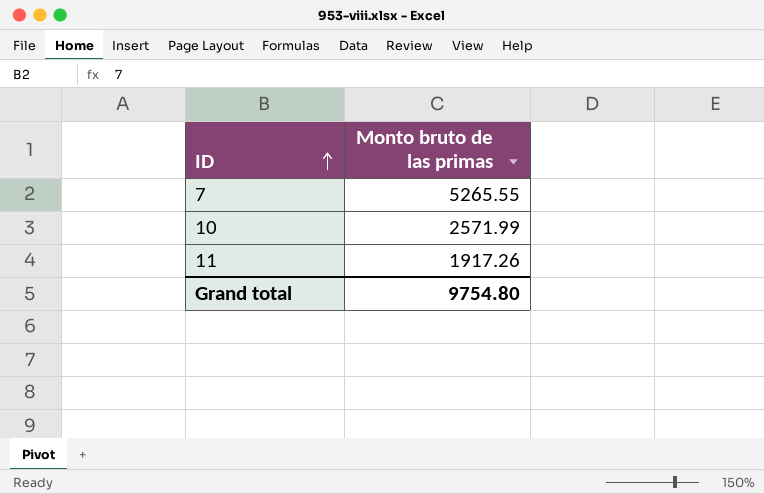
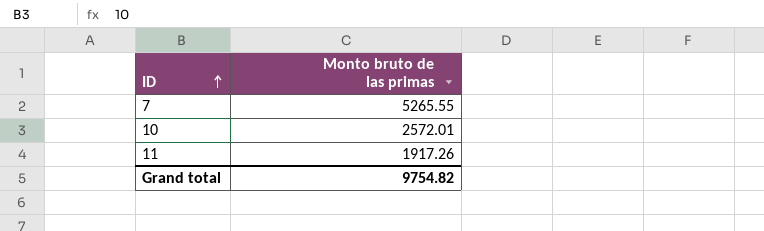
10 | Monto bruto de las primas: 2571.99 -> 2572.01
Grand total | Monto bruto de las primas: 9754.80 -> 9754.82

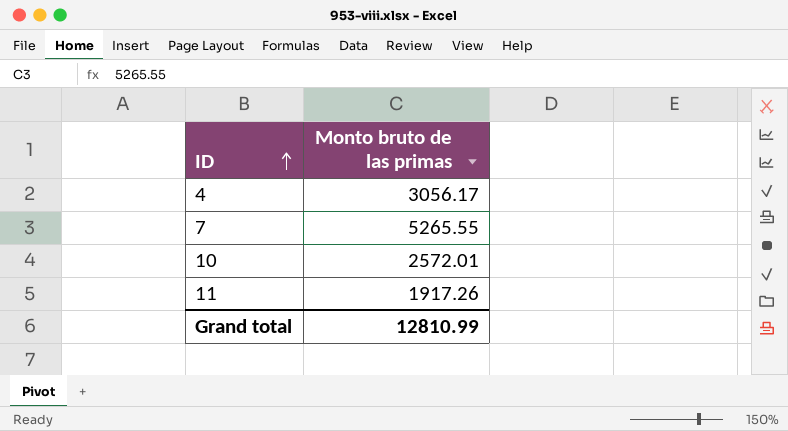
row 4: none -> 3056.17
Grand total | Monto bruto de las primas: 9754.82 -> 12810.99

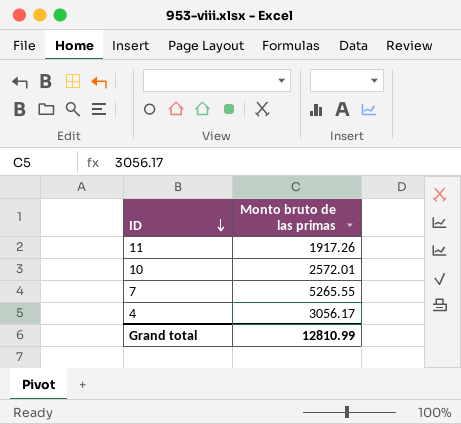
row order: ID ascending -> ID descending

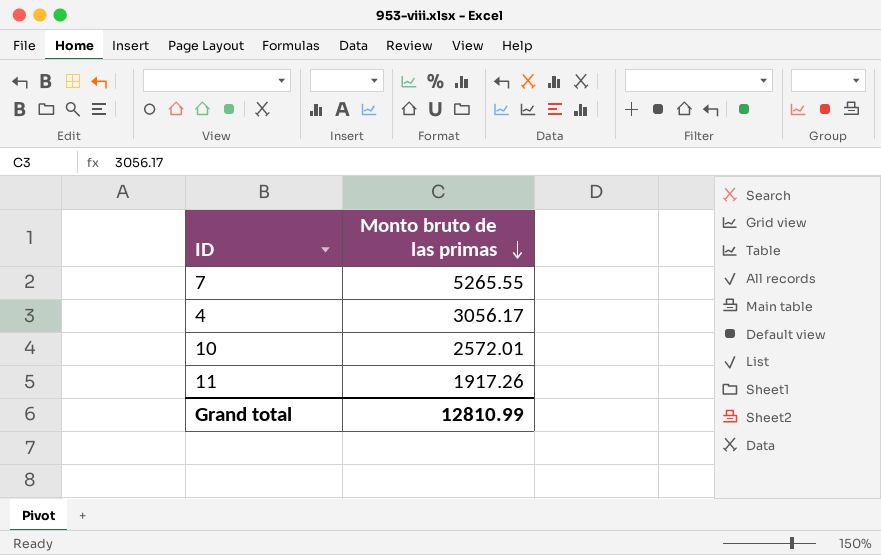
row order: ID descending -> Monto bruto de las primas descending

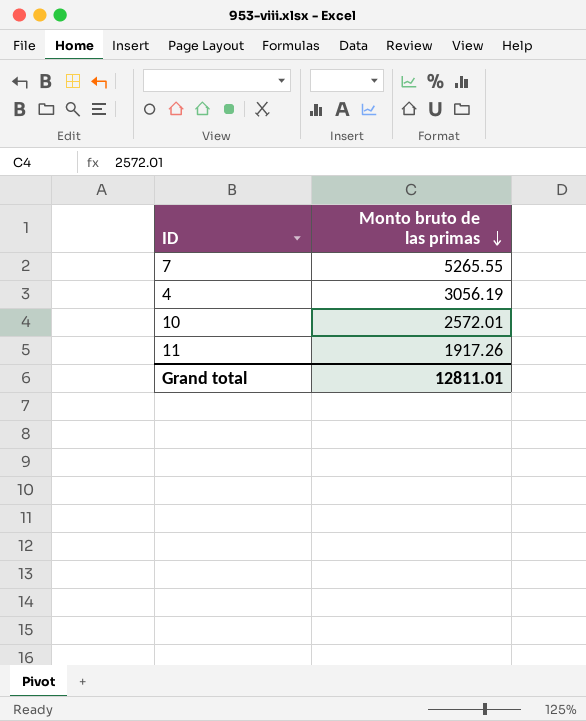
4 | Monto bruto de las primas: 3056.17 -> 3056.19
Grand total | Monto bruto de las primas: 12810.99 -> 12811.01

